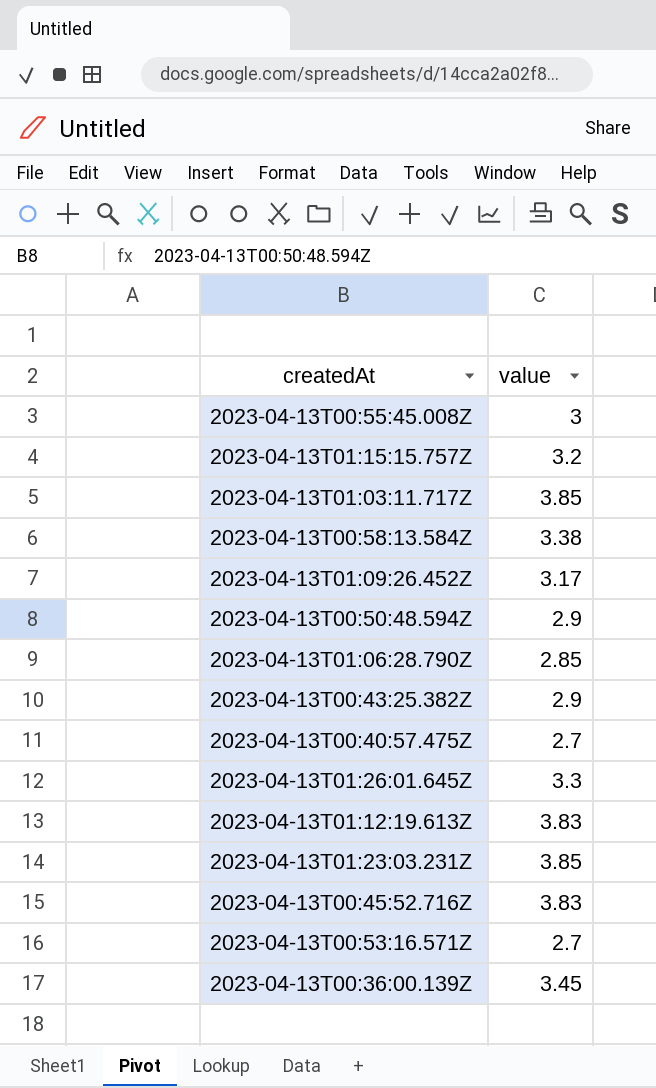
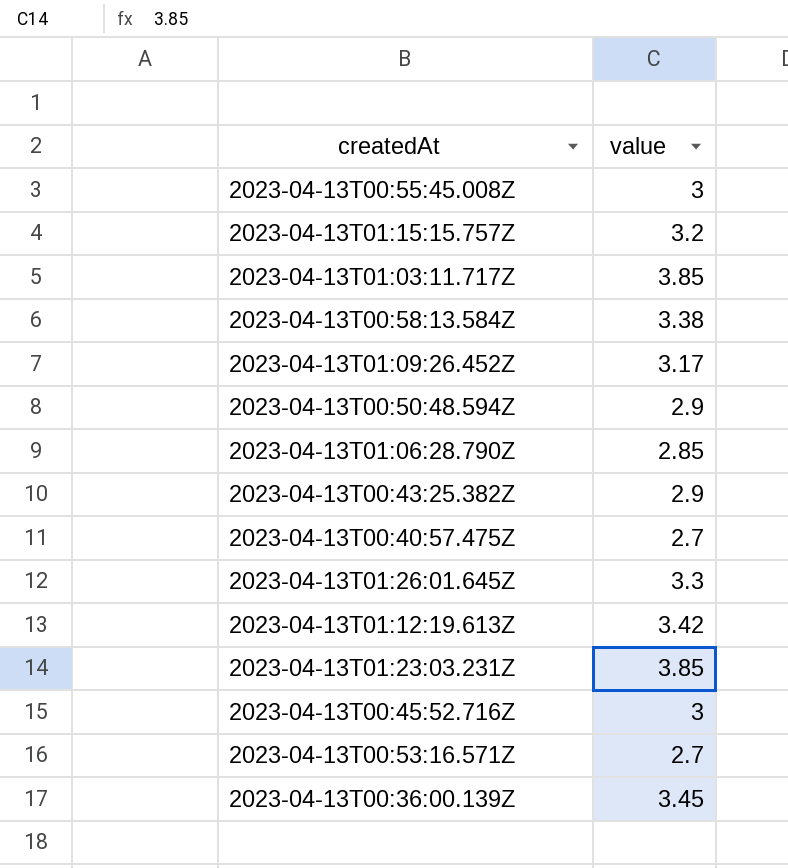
2023-04-13T01:12:19.613Z | value: 3.83 -> 3.42
2023-04-13T00:45:52.716Z | value: 3.83 -> 3

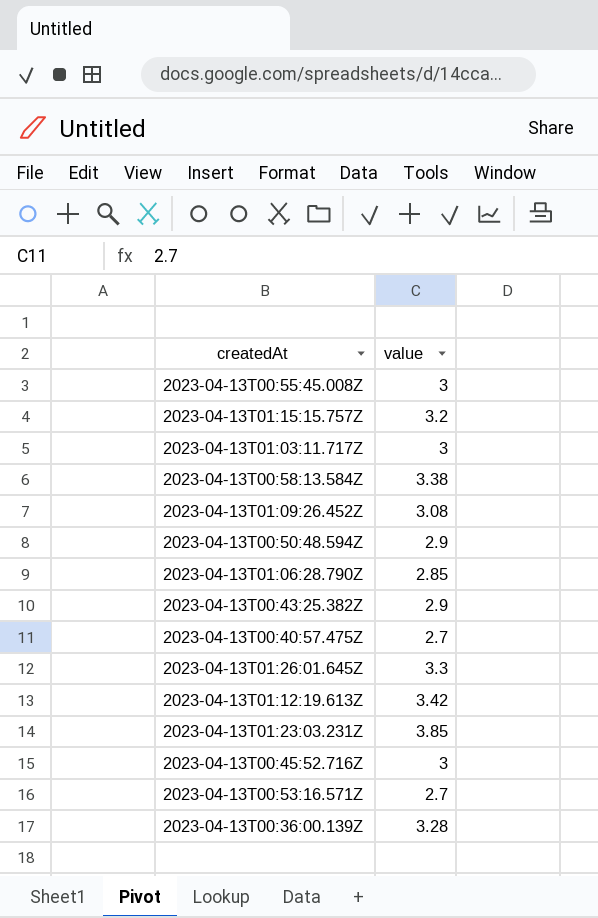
2023-04-13T01:03:11.717Z | value: 3.85 -> 3
2023-04-13T01:09:26.452Z | value: 3.17 -> 3.08
2023-04-13T00:36:00.139Z | value: 3.45 -> 3.28

